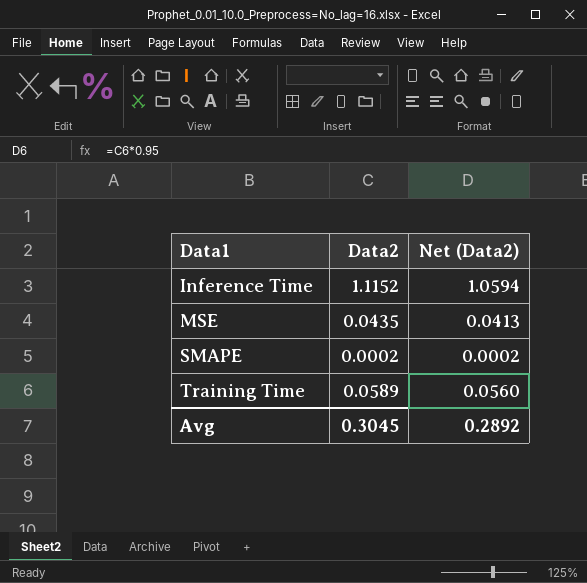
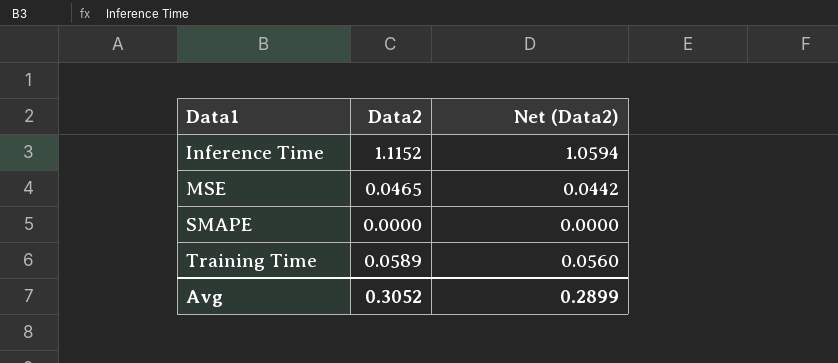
MSE | Data2: 0.0435 -> 0.0465
MSE | Net (Data2): 0.0413 -> 0.0442
SMAPE | Data2: 0.0002 -> 0.0000
SMAPE | Net (Data2): 0.0002 -> 0.0000
Avg | Data2: 0.3045 -> 0.3052
Avg | Net (Data2): 0.2892 -> 0.2899

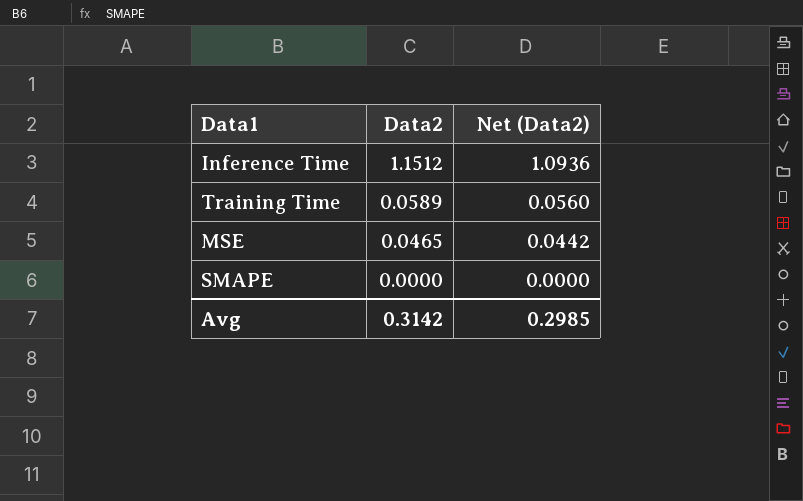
row order: Data1 ascending -> Data2 descending
Inference Time | Data2: 1.1152 -> 1.1512
Inference Time | Net (Data2): 1.0594 -> 1.0936
Avg | Data2: 0.3052 -> 0.3142
Avg | Net (Data2): 0.2899 -> 0.2985

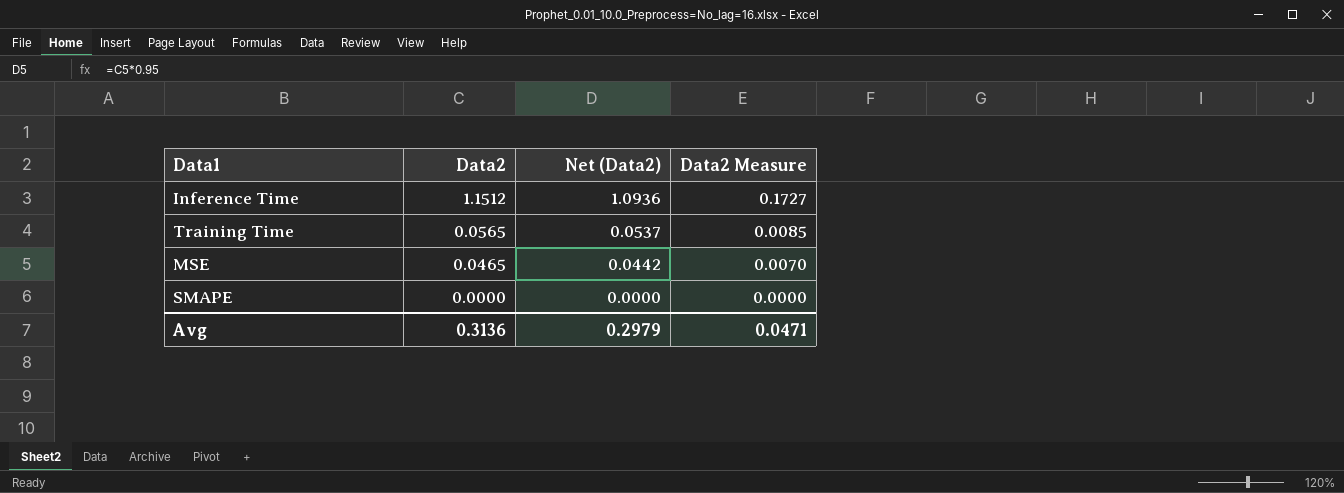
column Data2 Measure | formula: none -> [Data2] * 0.15
Training Time | Data2: 0.0589 -> 0.0565
Training Time | Net (Data2): 0.0560 -> 0.0537
Avg | Data2: 0.3142 -> 0.3136
Avg | Net (Data2): 0.2985 -> 0.2979

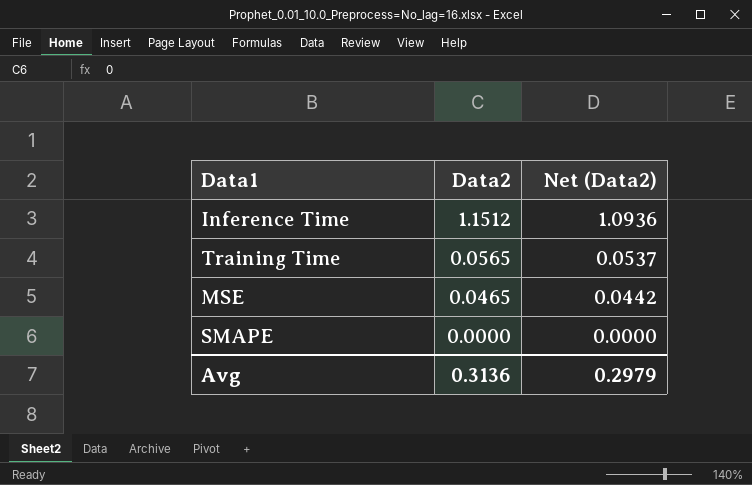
column Data2 Measure | formula: [Data2] * 0.15 -> none

